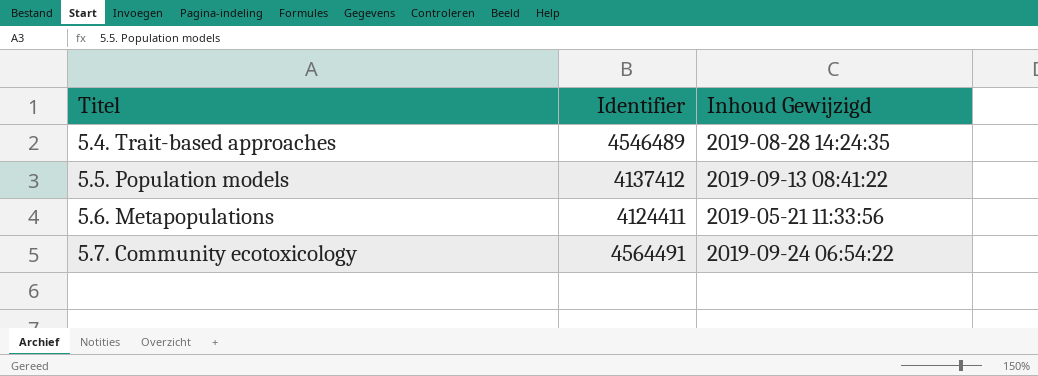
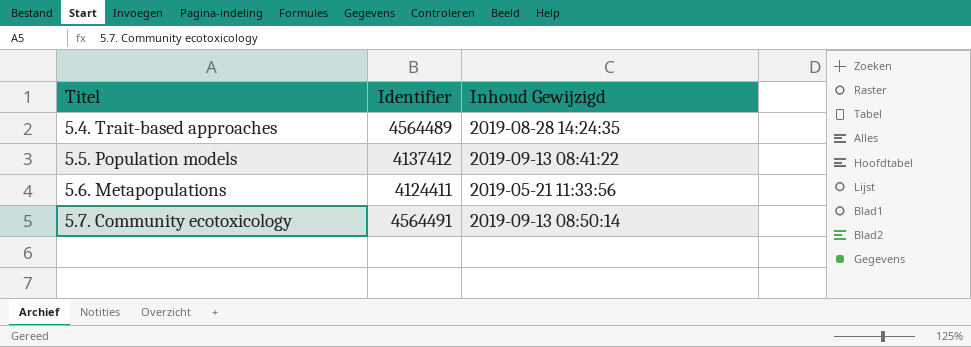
5.4. Trait-based approaches | Identifier: 4546489 -> 4564489
5.7. Community ecotoxicology | Inhoud Gewijzigd: 2019-09-24 06:54:22 -> 2019-09-13 08:50:14

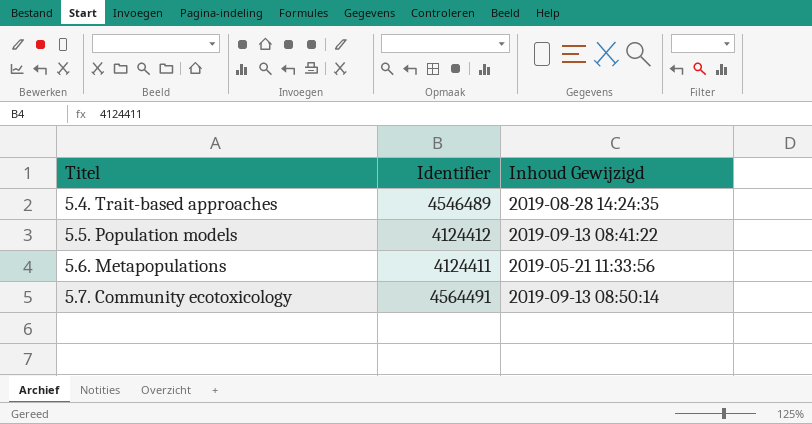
5.4. Trait-based approaches | Identifier: 4564489 -> 4546489
5.5. Population models | Identifier: 4137412 -> 4124412

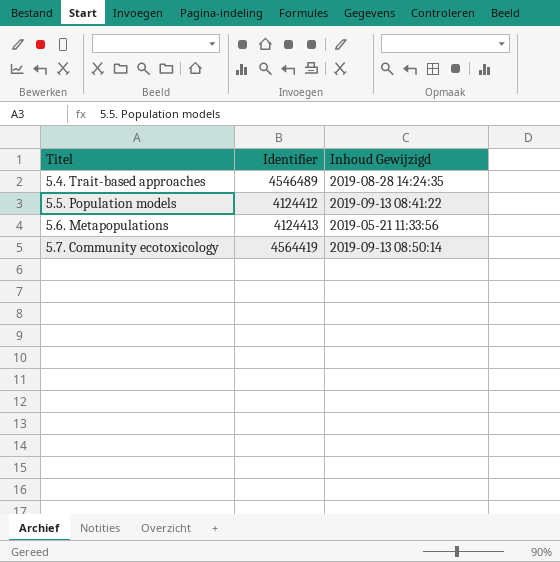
5.6. Metapopulations | Identifier: 4124411 -> 4124413
5.7. Community ecotoxicology | Identifier: 4564491 -> 4564419

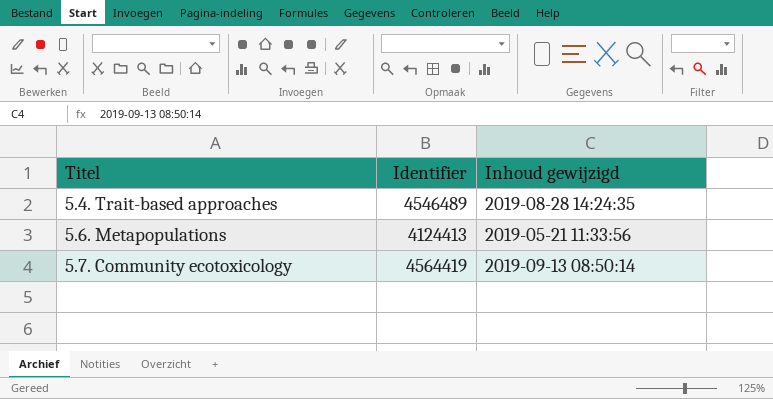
column name: Inhoud Gewijzigd -> Inhoud gewijzigd
row 5.5. Population models: 4124412 | 2019-09-13 08:41:22 -> none

